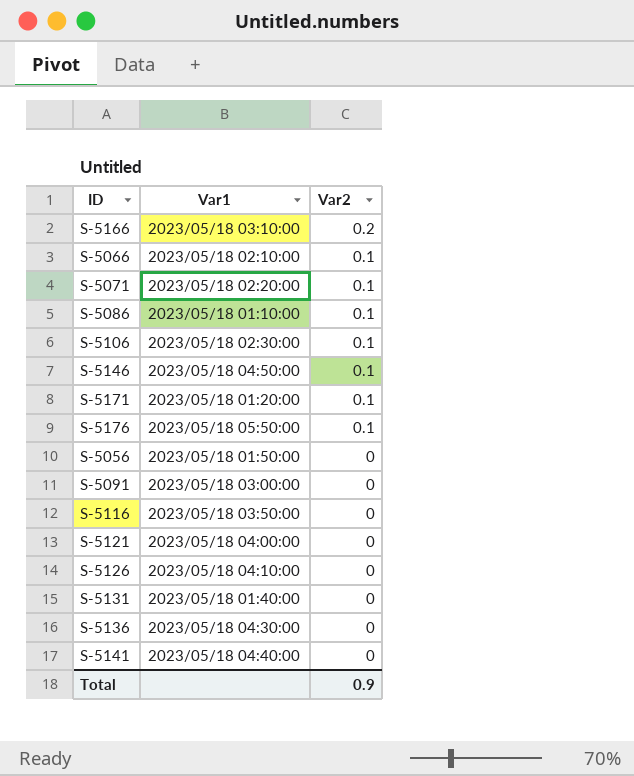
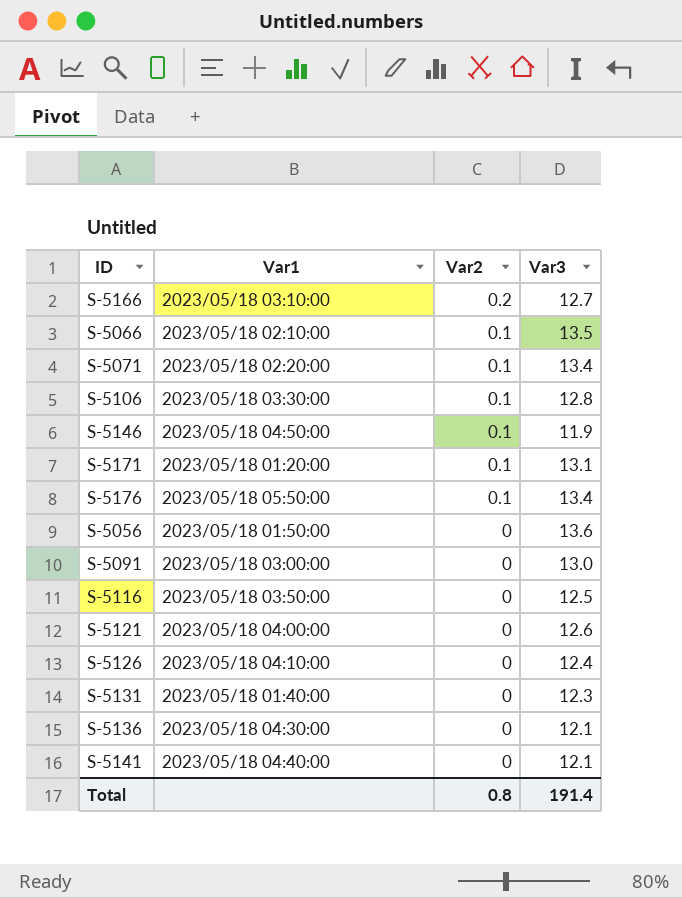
column Var3 | position: none -> 4
row S-5086: 2023/05/18 01:10:00 | 0.1 -> none
S-5106 | Var1: 2023/05/18 02:30:00 -> 2023/05/18 03:30:00
Total | Var2: 0.9 -> 0.8

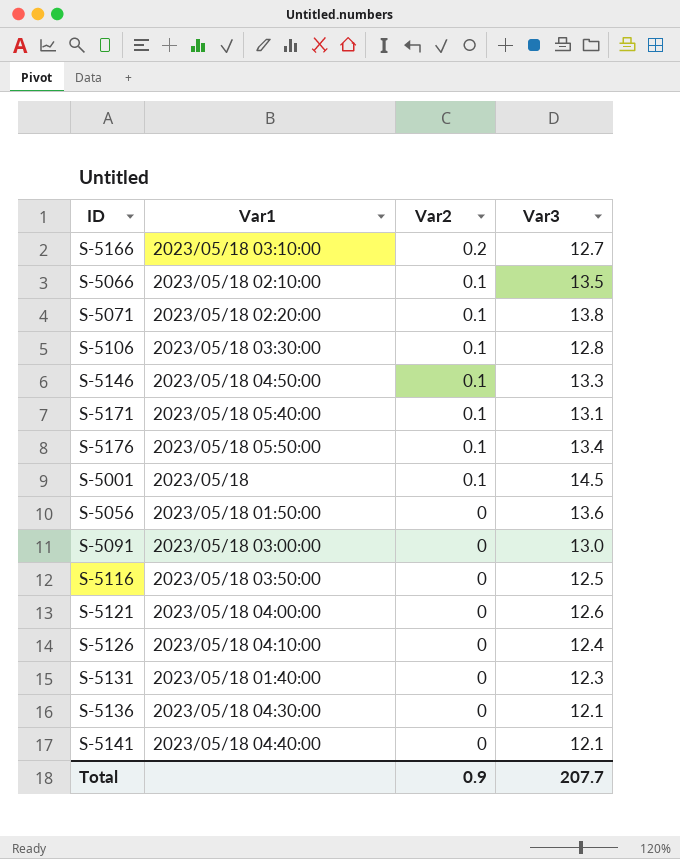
S-5071 | Var3: 13.4 -> 13.8
S-5146 | Var3: 11.9 -> 13.3
S-5171 | Var1: 2023/05/18 01:20:00 -> 2023/05/18 05:40:00
row S-5001: none -> 2023/05/18 | 0.1 | 14.5
Total | Var2: 0.8 -> 0.9
Total | Var3: 191.4 -> 207.7

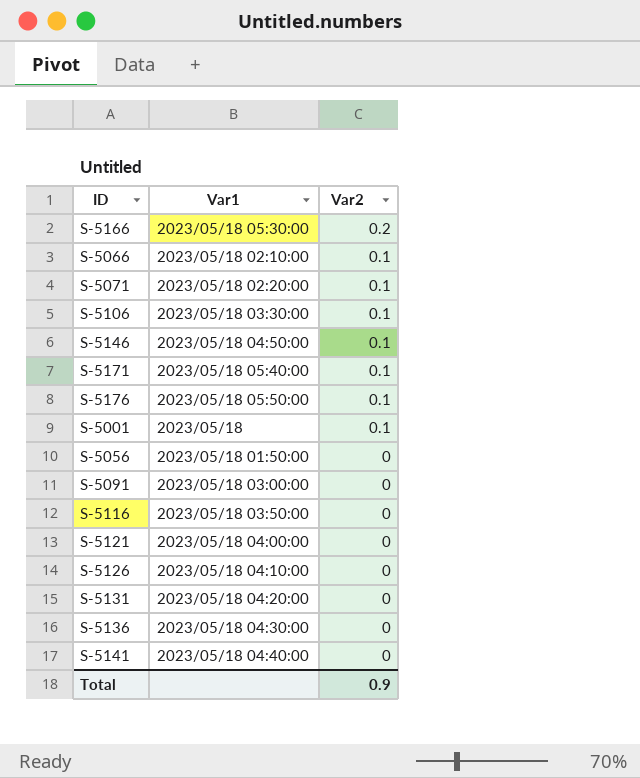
column Var3 | position: 4 -> none
S-5166 | Var1: 2023/05/18 03:10:00 -> 2023/05/18 05:30:00
S-5131 | Var1: 2023/05/18 01:40:00 -> 2023/05/18 04:20:00

